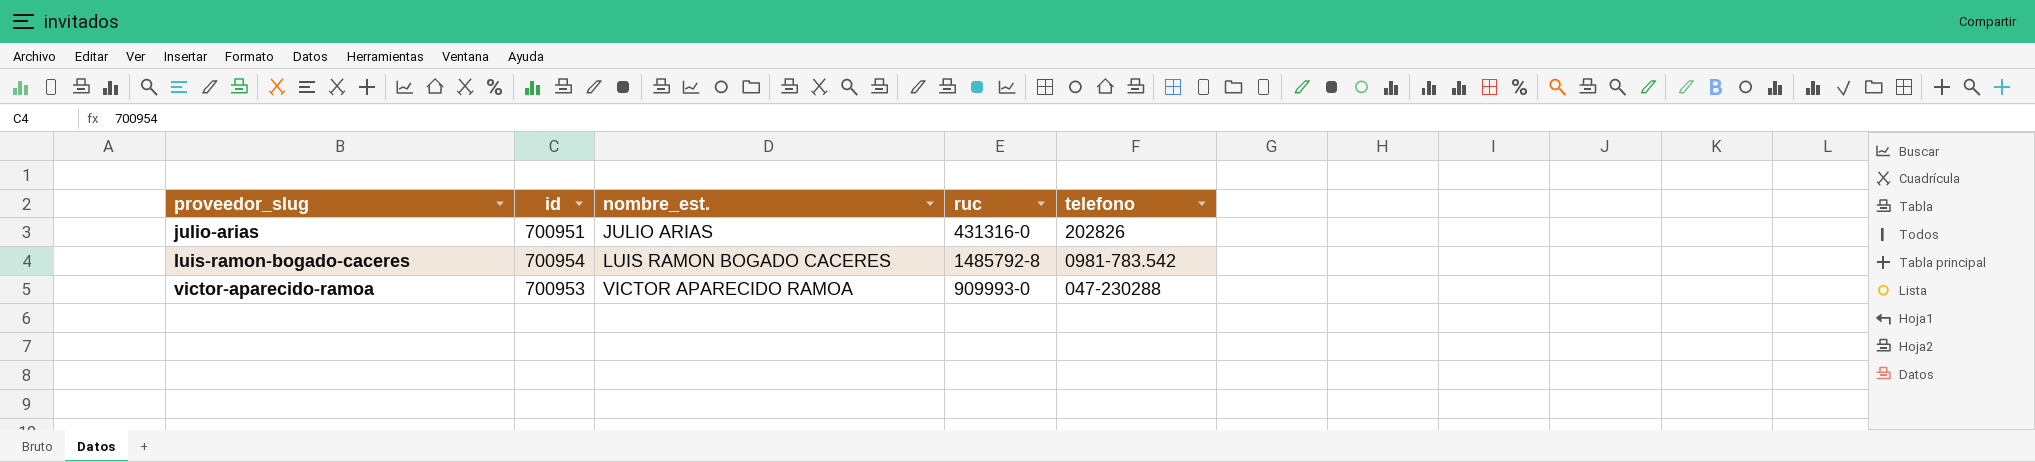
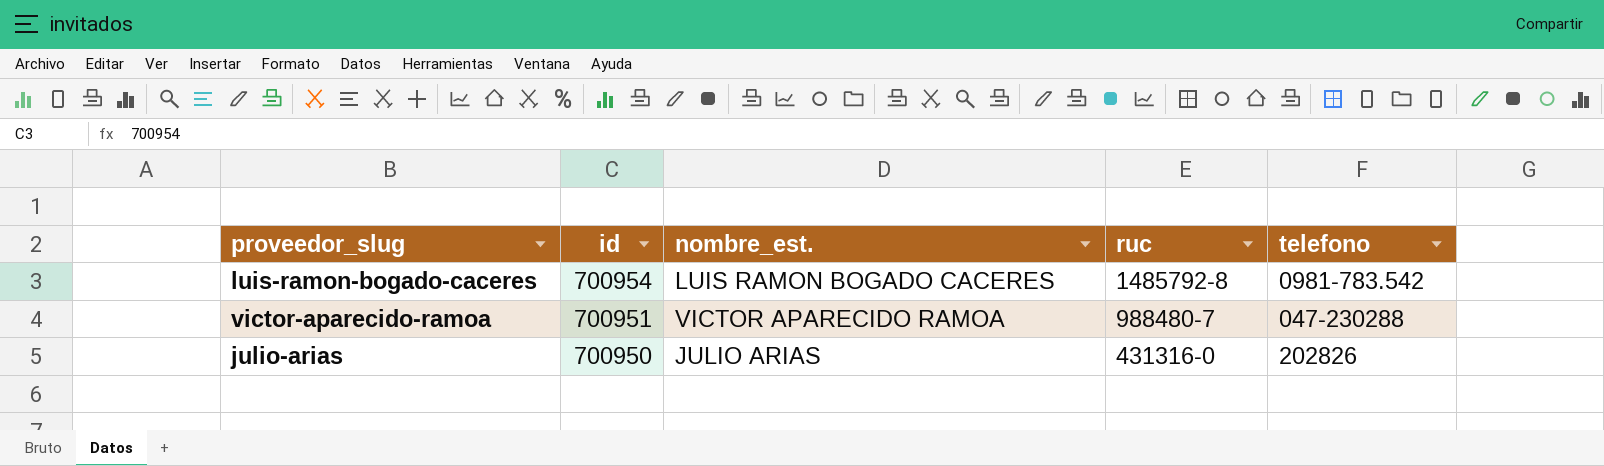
row order: proveedor_slug ascending -> id descending
victor-aparecido-ramoa | id: 700953 -> 700951
victor-aparecido-ramoa | ruc: 909993-0 -> 988480-7
julio-arias | id: 700951 -> 700950

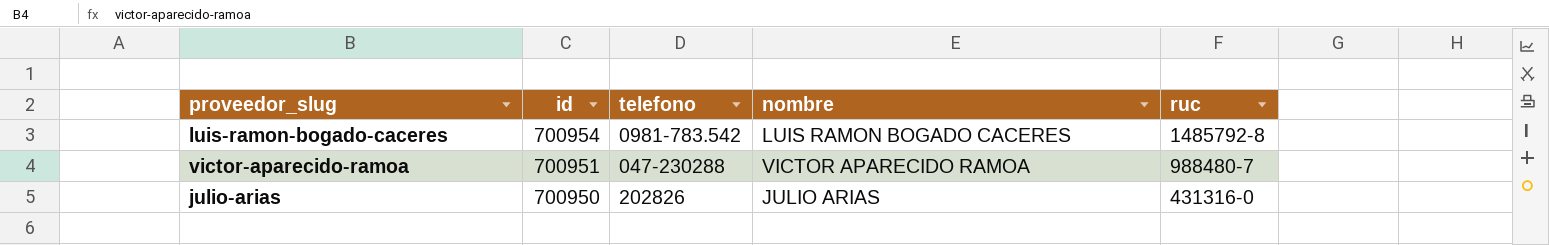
column telefono | position: 5 -> 3
column name: nombre_est. -> nombre

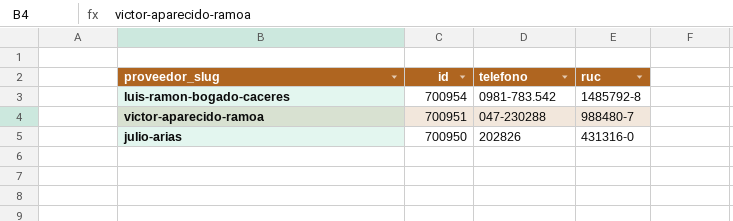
column nombre | position: 4 -> none

